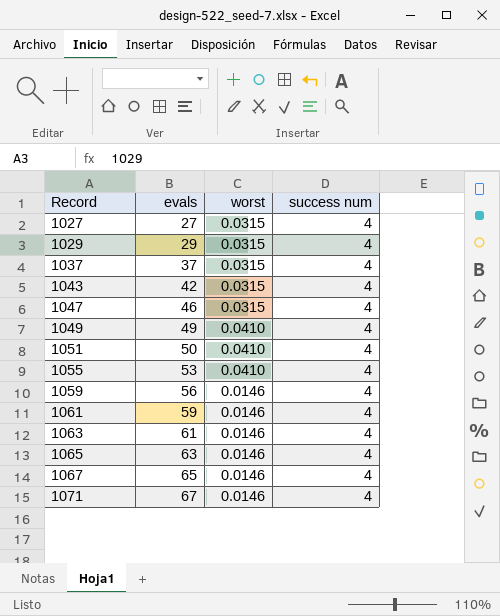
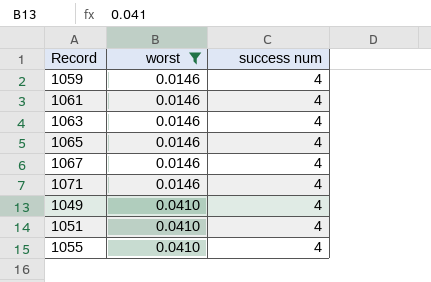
filter: none -> worst != 0.0315
row order: Record ascending -> worst ascending
column evals | position: 2 -> none

